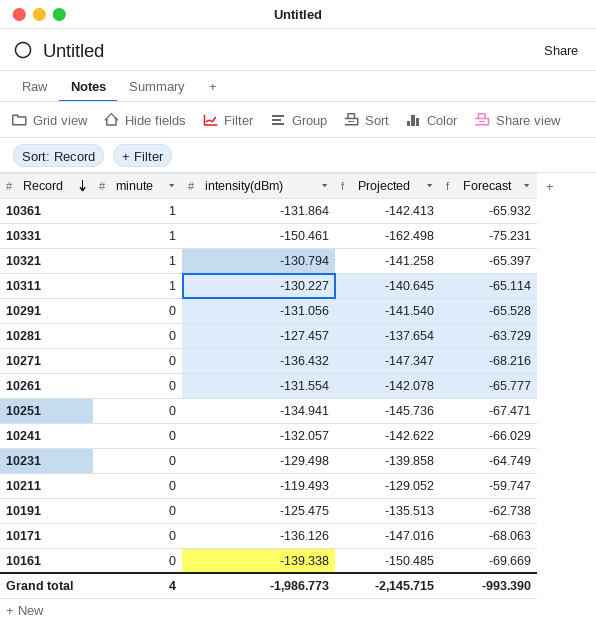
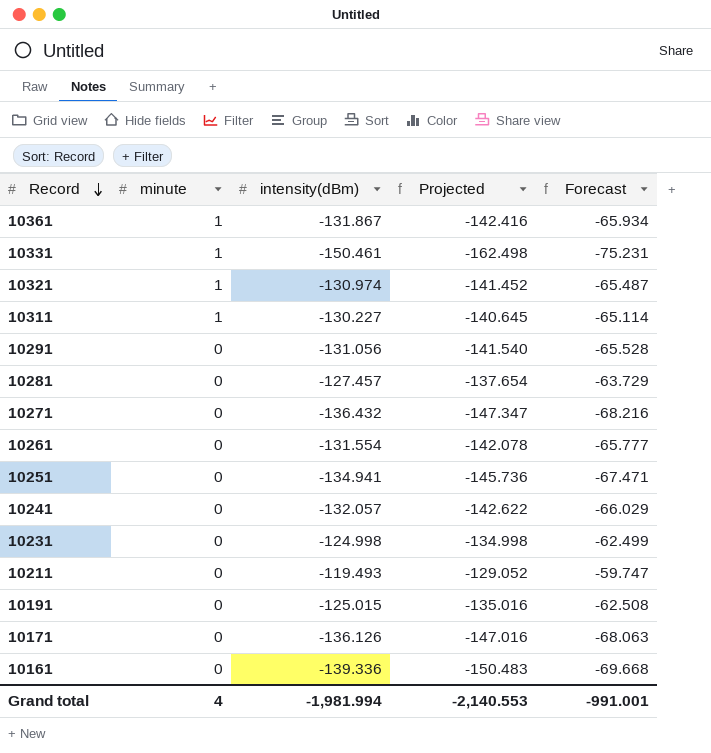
10361 | intensity(dBm): -131.864 -> -131.867
10361 | Projected: -142.413 -> -142.416
10361 | Forecast: -65.932 -> -65.934
10321 | intensity(dBm): -130.794 -> -130.974
10321 | Projected: -141.258 -> -141.452
10321 | Forecast: -65.397 -> -65.487
10231 | intensity(dBm): -129.498 -> -124.998
10231 | Projected: -139.858 -> -134.998
10231 | Forecast: -64.749 -> -62.499
10191 | intensity(dBm): -125.475 -> -125.015
10191 | Projected: -135.513 -> -135.016
10191 | Forecast: -62.738 -> -62.508
10161 | intensity(dBm): -139.338 -> -139.336
10161 | Projected: -150.485 -> -150.483
10161 | Forecast: -69.669 -> -69.668
Grand total | intensity(dBm): -1,986.773 -> -1,981.994
Grand total | Projected: -2,145.715 -> -2,140.553
Grand total | Forecast: -993.390 -> -991.001

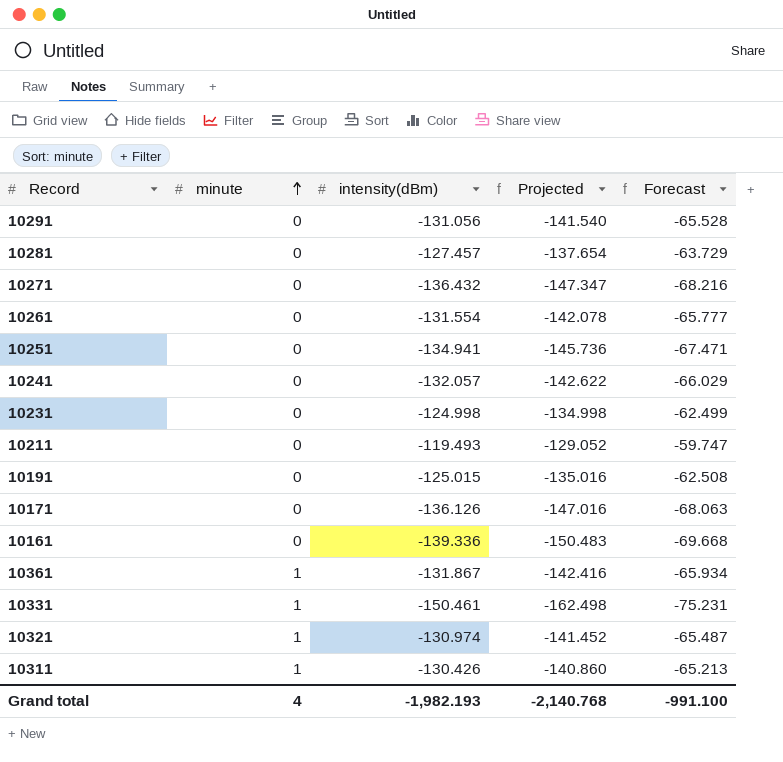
row order: Record descending -> minute ascending
10311 | intensity(dBm): -130.227 -> -130.426
10311 | Projected: -140.645 -> -140.860
10311 | Forecast: -65.114 -> -65.213
Grand total | intensity(dBm): -1,981.994 -> -1,982.193
Grand total | Projected: -2,140.553 -> -2,140.768
Grand total | Forecast: -991.001 -> -991.100

